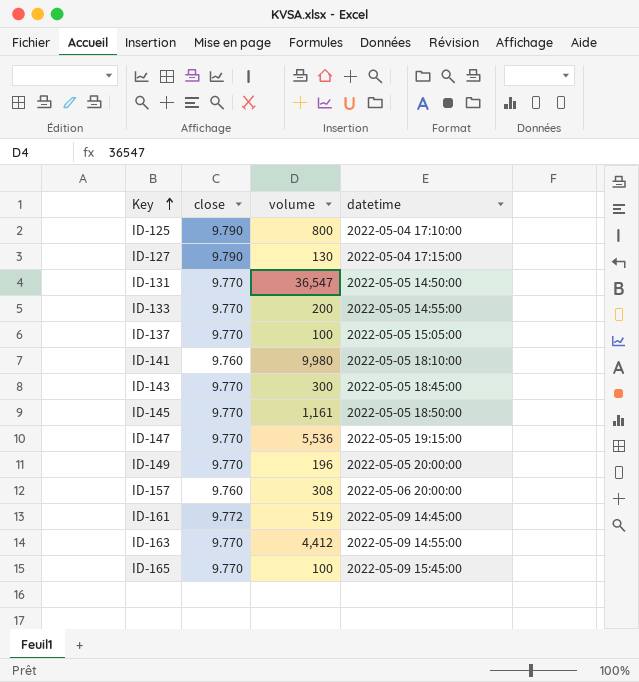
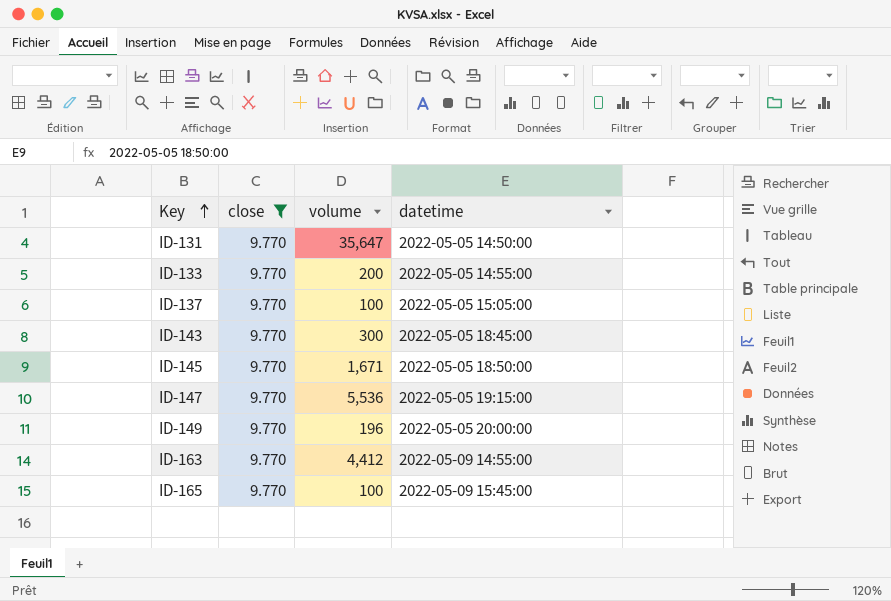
filter: none -> close = 9.770
ID-131 | volume: 36,547 -> 35,647
ID-145 | volume: 1,161 -> 1,671

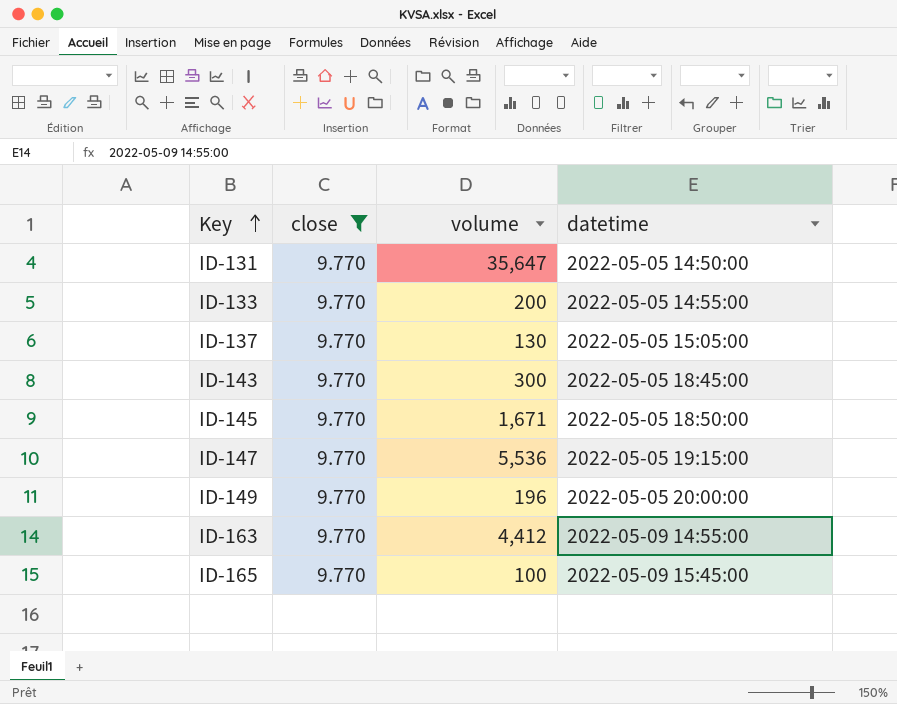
ID-137 | volume: 100 -> 130

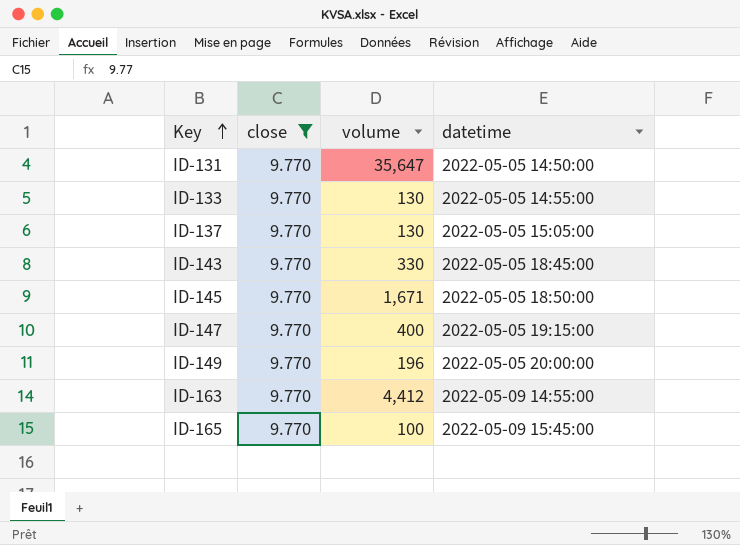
ID-133 | volume: 200 -> 130
ID-143 | volume: 300 -> 330
ID-147 | volume: 5,536 -> 400

